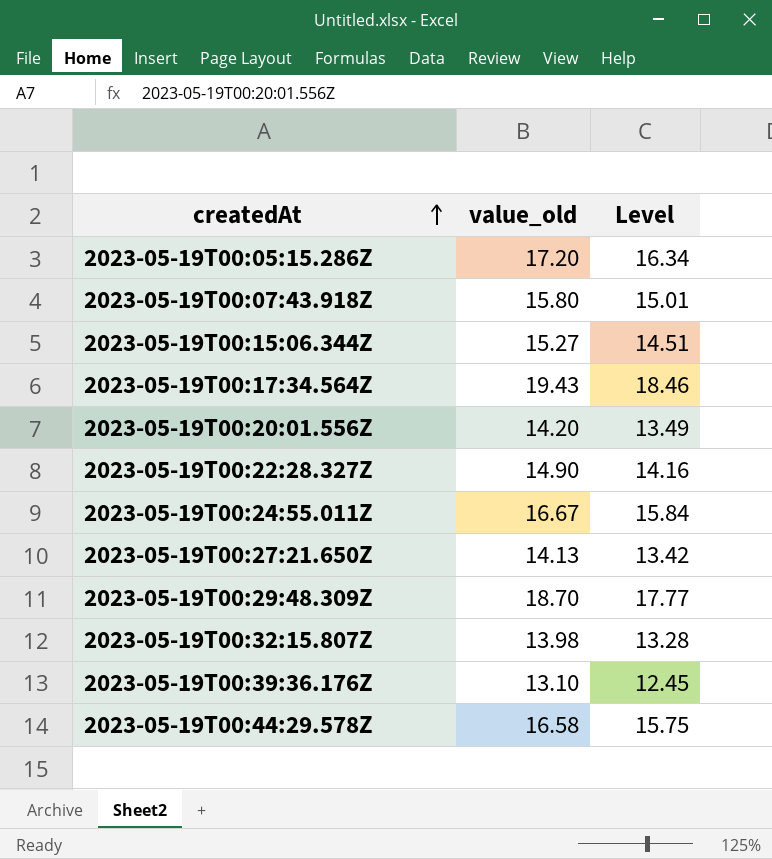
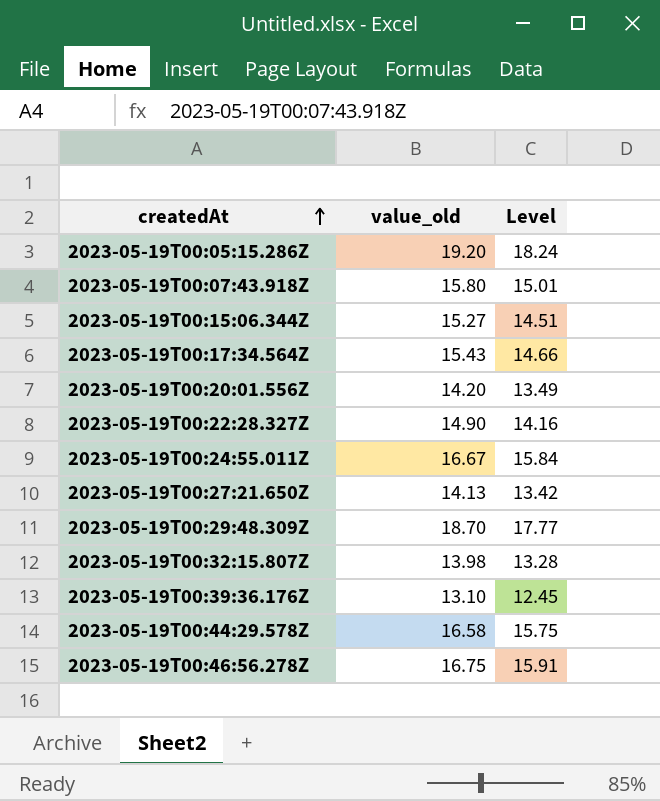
2023-05-19T00:05:15.286Z | value_old: 17.20 -> 19.20
2023-05-19T00:05:15.286Z | Level: 16.34 -> 18.24
2023-05-19T00:17:34.564Z | value_old: 19.43 -> 15.43
2023-05-19T00:17:34.564Z | Level: 18.46 -> 14.66
row 2023-05-19T00:46:56.278Z: none -> 16.75 | 15.91

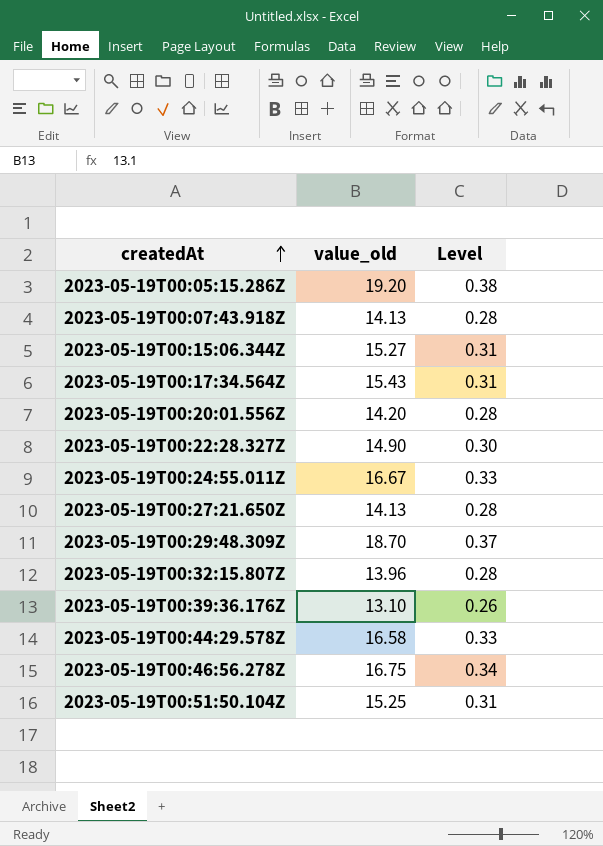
column Level | formula: [value_old] * 0.95 -> [value_old] * 0.02
2023-05-19T00:07:43.918Z | value_old: 15.80 -> 14.13
2023-05-19T00:32:15.807Z | value_old: 13.98 -> 13.96
row 2023-05-19T00:51:50.104Z: none -> 15.25 | 0.31

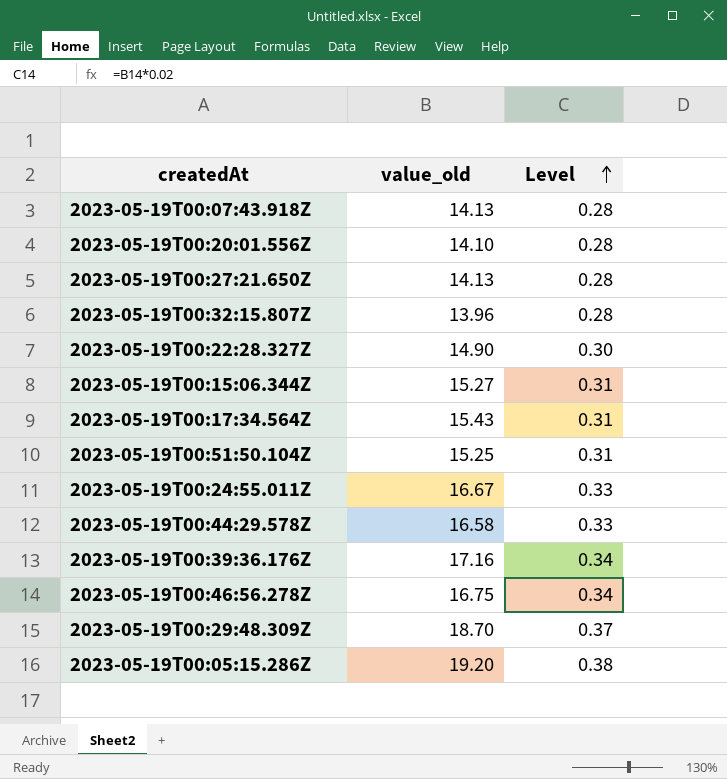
row order: createdAt ascending -> Level ascending
2023-05-19T00:20:01.556Z | value_old: 14.20 -> 14.10
2023-05-19T00:39:36.176Z | value_old: 13.10 -> 17.16
2023-05-19T00:39:36.176Z | Level: 0.26 -> 0.34

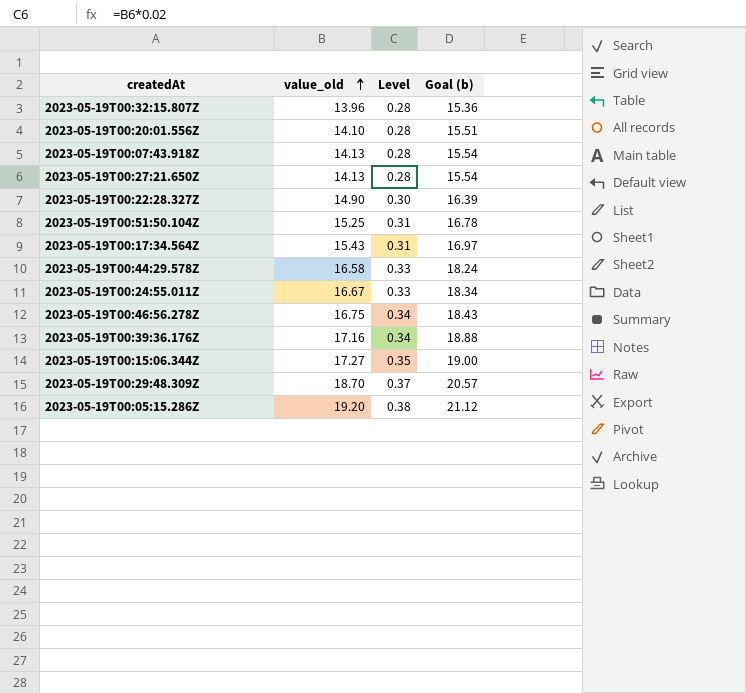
row order: Level ascending -> value_old ascending
column Goal (b) | formula: none -> [value_old] * 1.1
2023-05-19T00:15:06.344Z | value_old: 15.27 -> 17.27
2023-05-19T00:15:06.344Z | Level: 0.31 -> 0.35

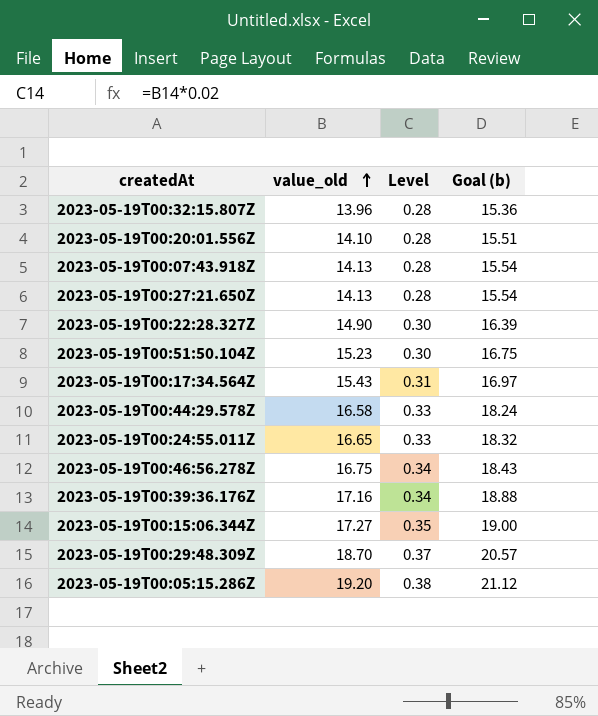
2023-05-19T00:51:50.104Z | value_old: 15.25 -> 15.23
2023-05-19T00:51:50.104Z | Level: 0.31 -> 0.30
2023-05-19T00:51:50.104Z | Goal (b): 16.78 -> 16.75
2023-05-19T00:24:55.011Z | value_old: 16.67 -> 16.65
2023-05-19T00:24:55.011Z | Goal (b): 18.34 -> 18.32

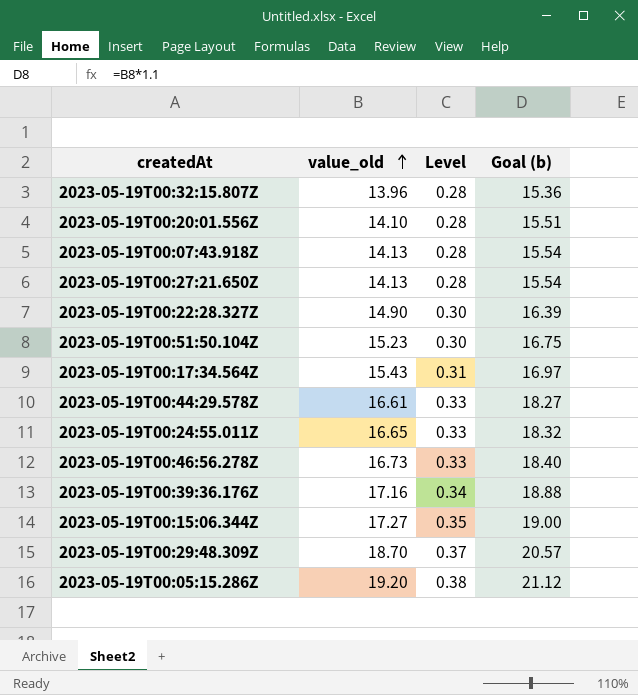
2023-05-19T00:44:29.578Z | value_old: 16.58 -> 16.61
2023-05-19T00:44:29.578Z | Goal (b): 18.24 -> 18.27
2023-05-19T00:46:56.278Z | value_old: 16.75 -> 16.73
2023-05-19T00:46:56.278Z | Level: 0.34 -> 0.33
2023-05-19T00:46:56.278Z | Goal (b): 18.43 -> 18.40

